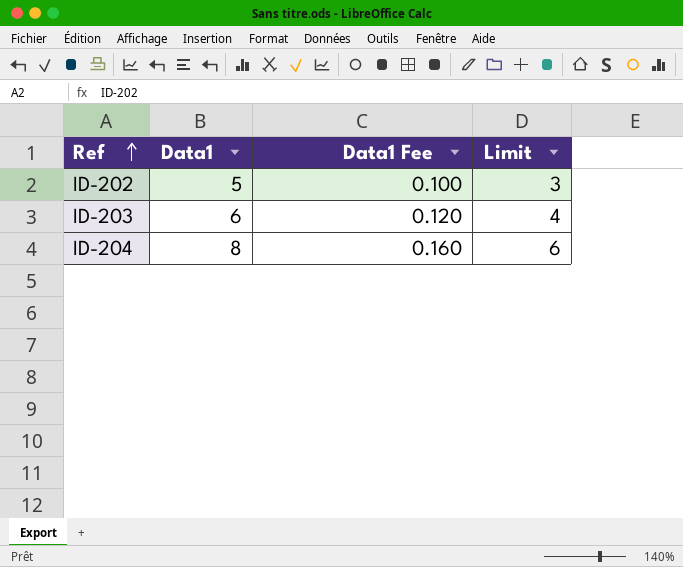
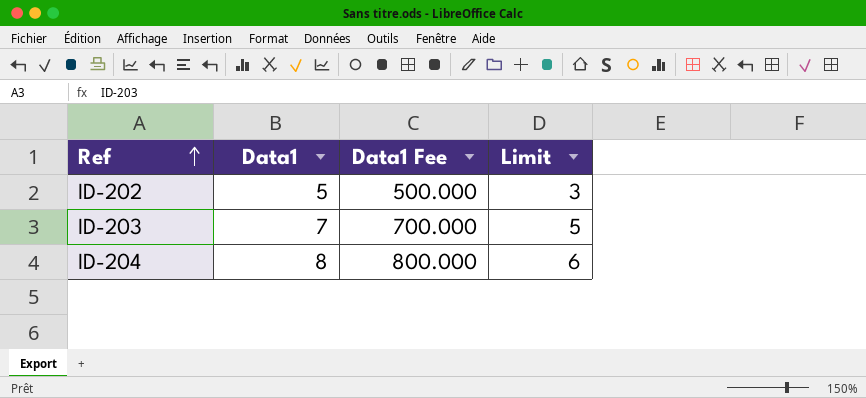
column Data1 Fee | formula: [Data1] * 0.02 -> [Data1] * 100
ID-203 | Data1: 6 -> 7
ID-203 | Limit: 4 -> 5

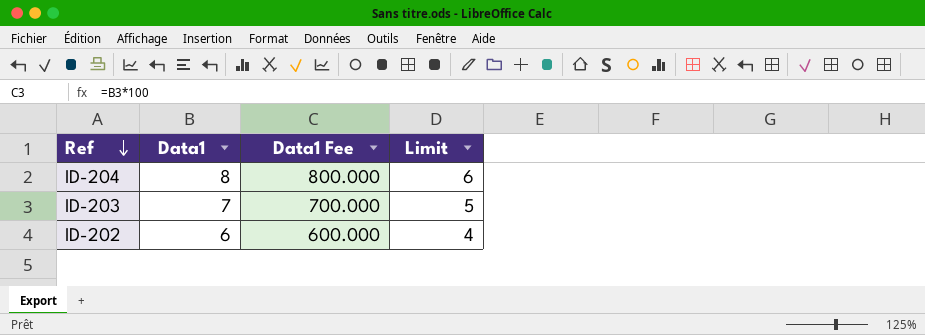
row order: Ref ascending -> Ref descending
ID-202 | Data1: 5 -> 6
ID-202 | Data1 Fee: 500.000 -> 600.000
ID-202 | Limit: 3 -> 4

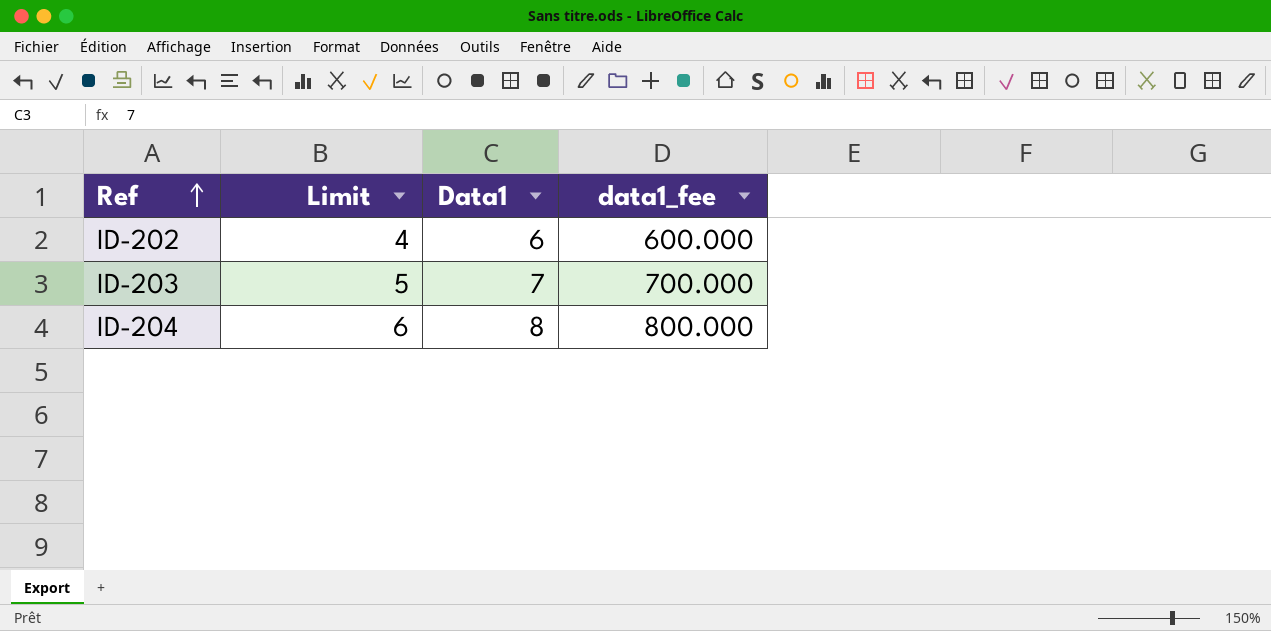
row order: Ref descending -> Ref ascending
column Limit | position: 4 -> 2
column name: Data1 Fee -> data1_fee

